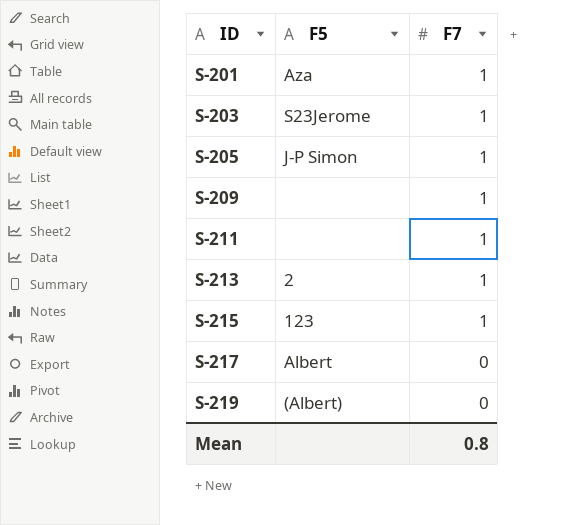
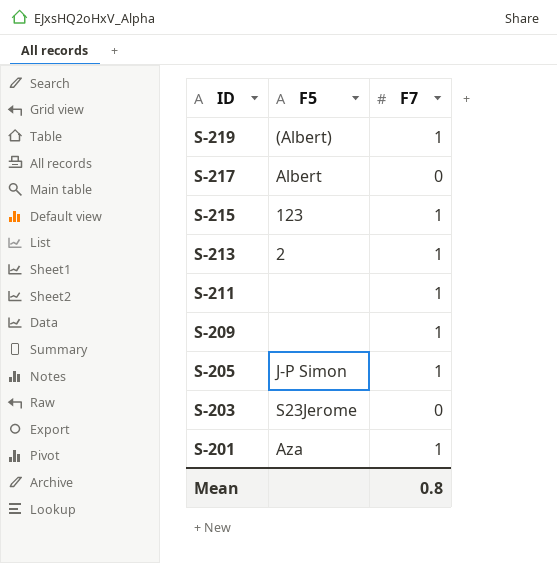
row order: ID ascending -> ID descending
S-219 | F7: 0 -> 1
S-203 | F7: 1 -> 0

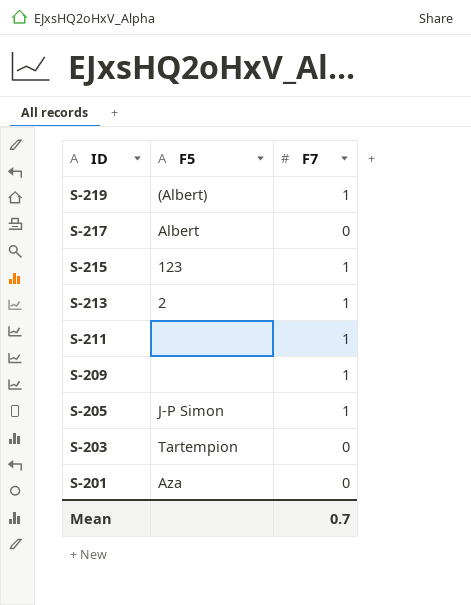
S-203 | F5: S23Jerome -> Tartempion
S-201 | F7: 1 -> 0
Mean | F7: 0.8 -> 0.7

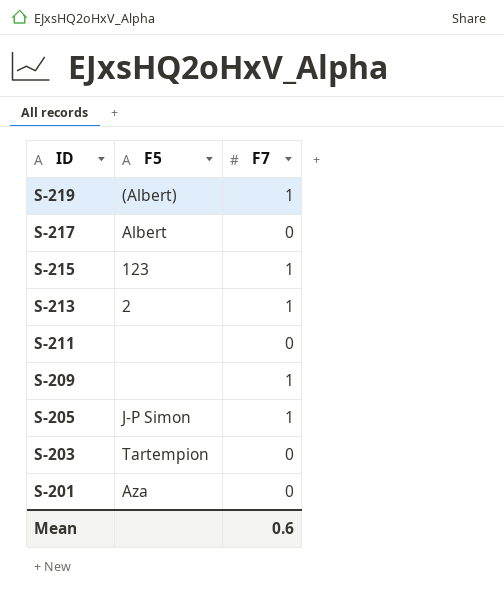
S-211 | F7: 1 -> 0
Mean | F7: 0.7 -> 0.6

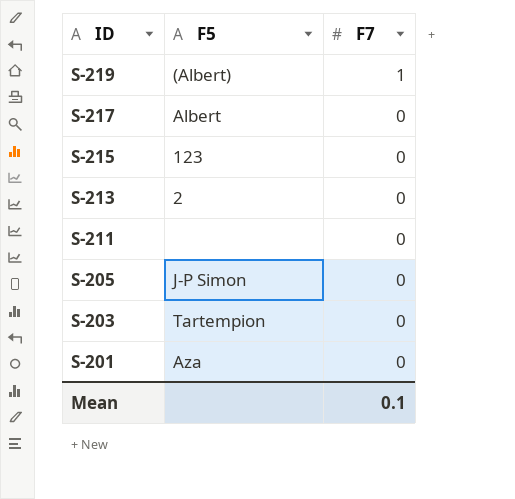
row S-209: none | 1 -> none
S-215 | F7: 1 -> 0
S-213 | F7: 1 -> 0
S-205 | F7: 1 -> 0
Mean | F7: 0.6 -> 0.1

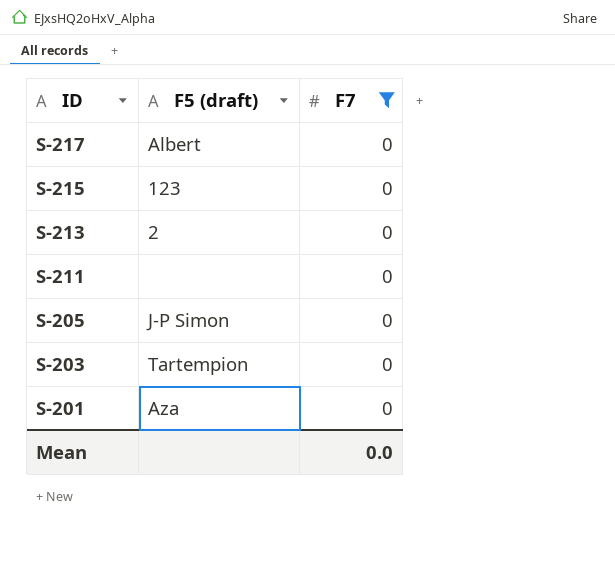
filter: none -> F7 = 0
column name: F5 -> F5 (draft)
Mean | F7: 0.1 -> 0.0

